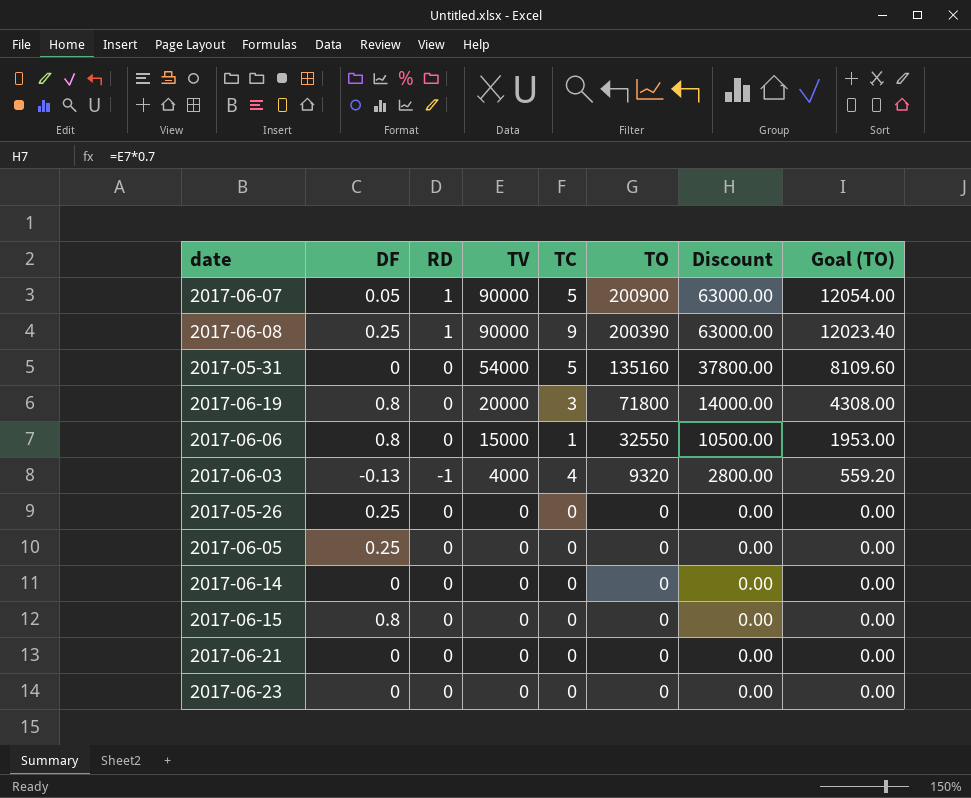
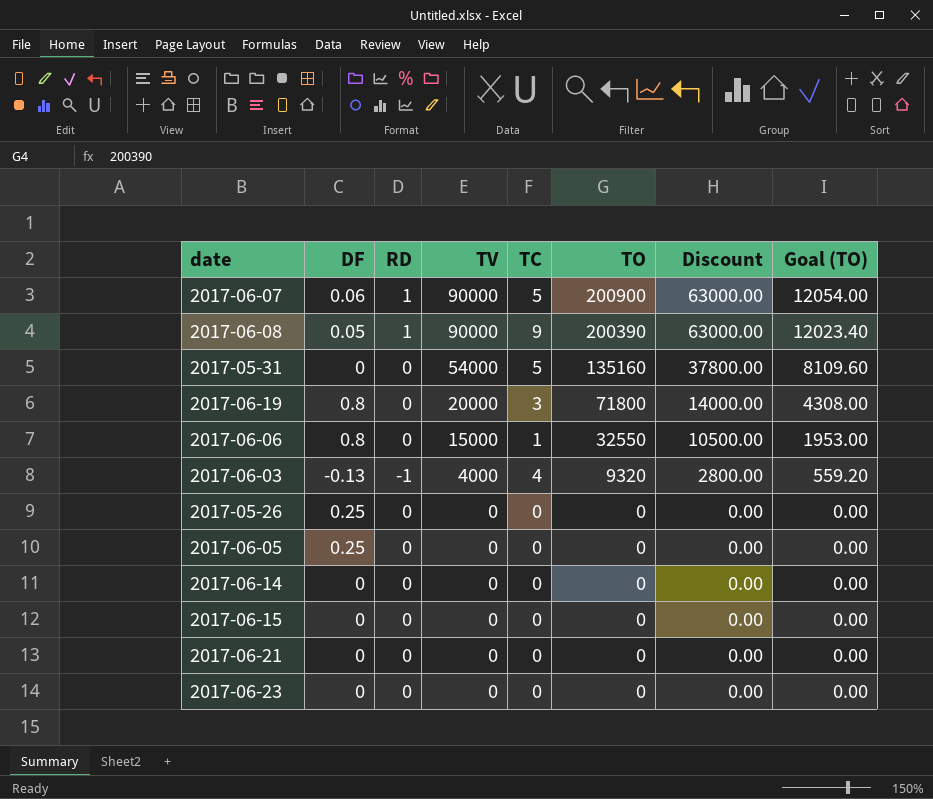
2017-06-07 | DF: 0.05 -> 0.06
2017-06-08 | DF: 0.25 -> 0.05
2017-06-15 | DF: 0.8 -> 0

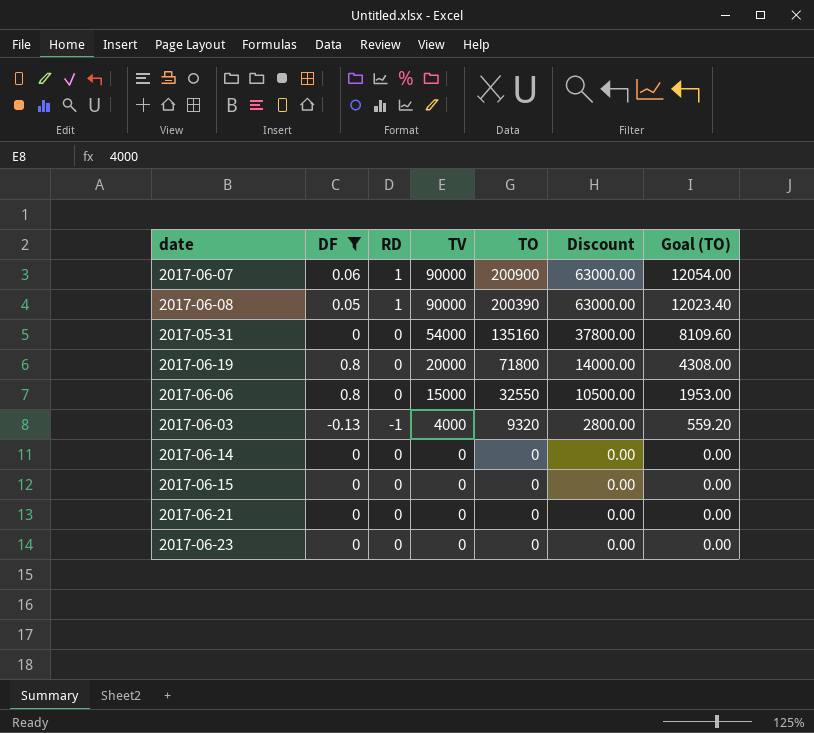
filter: none -> DF != 0.25
column TC | position: 5 -> none

